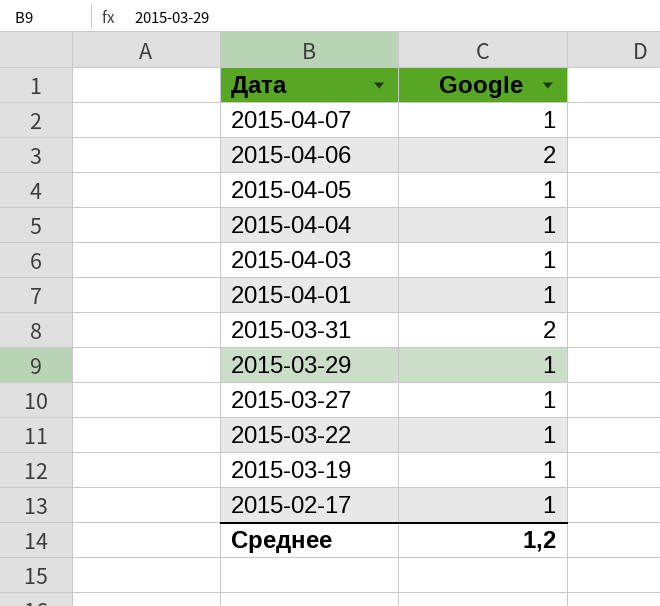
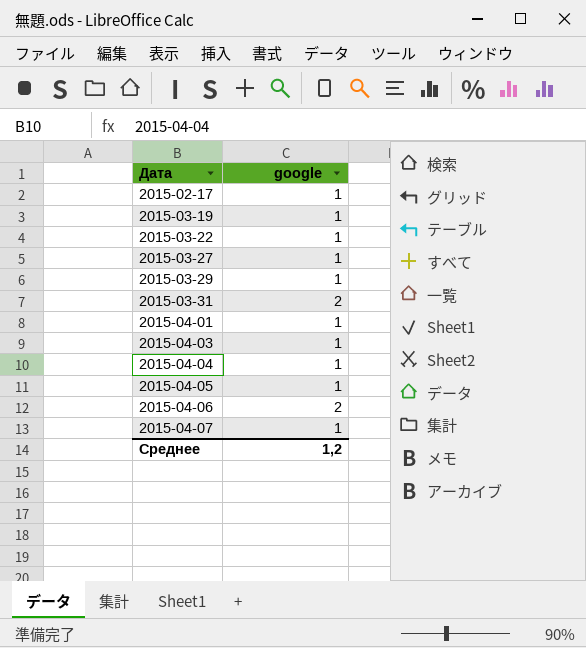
row order: Дата descending -> Дата ascending
column name: Google -> google

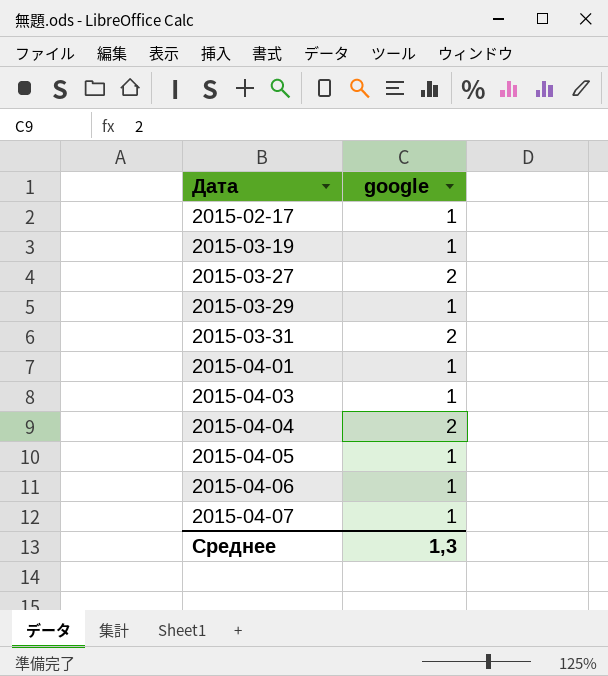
row 2015-03-22: 1 -> none
2015-03-27 | google: 1 -> 2
2015-04-04 | google: 1 -> 2
2015-04-06 | google: 2 -> 1
Среднее | google: 1,2 -> 1,3

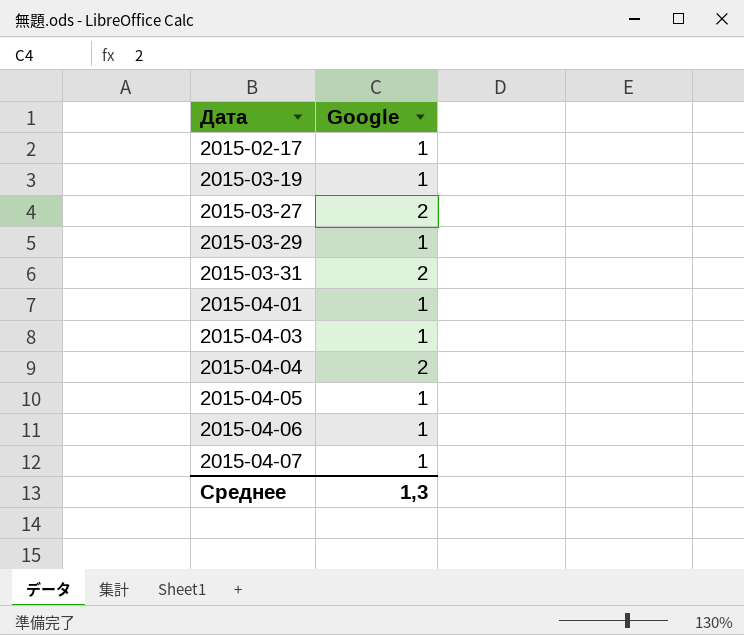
column name: google -> Google

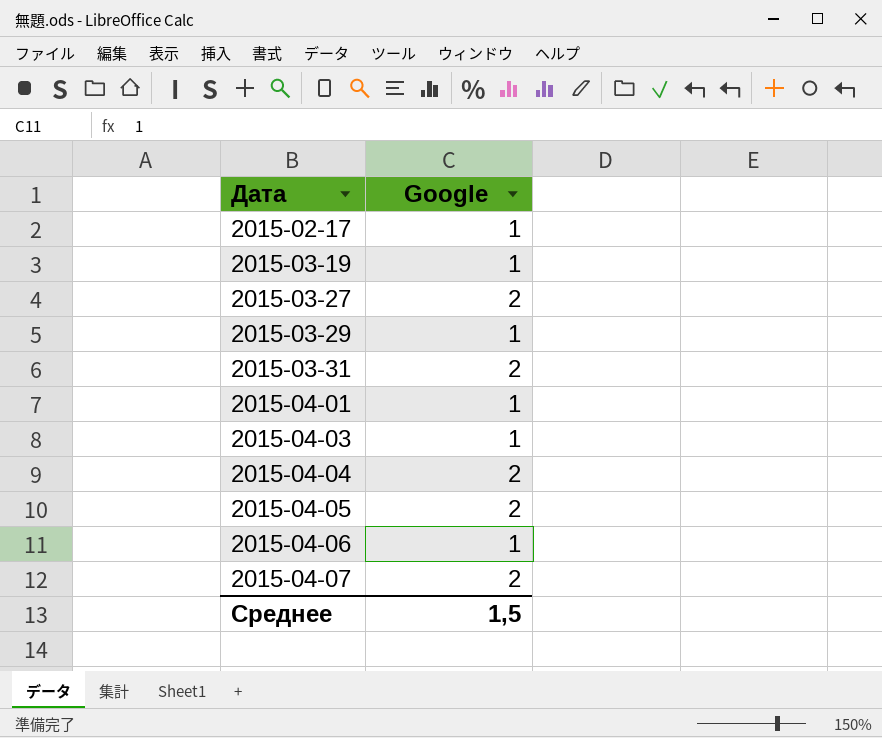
2015-04-05 | Google: 1 -> 2
2015-04-07 | Google: 1 -> 2
Среднее | Google: 1,3 -> 1,5

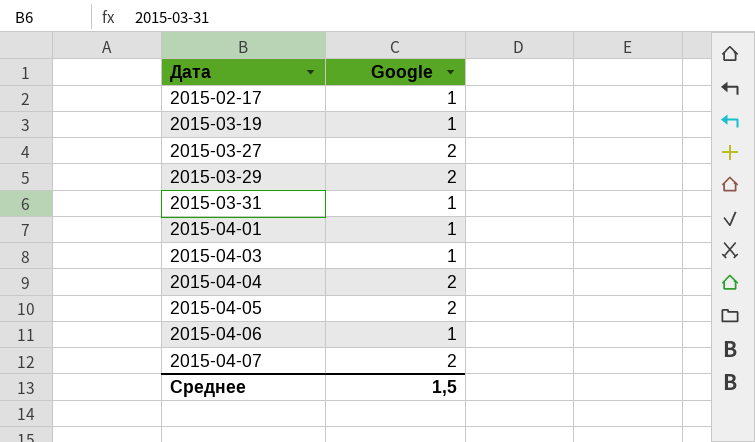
2015-03-29 | Google: 1 -> 2
2015-03-31 | Google: 2 -> 1

